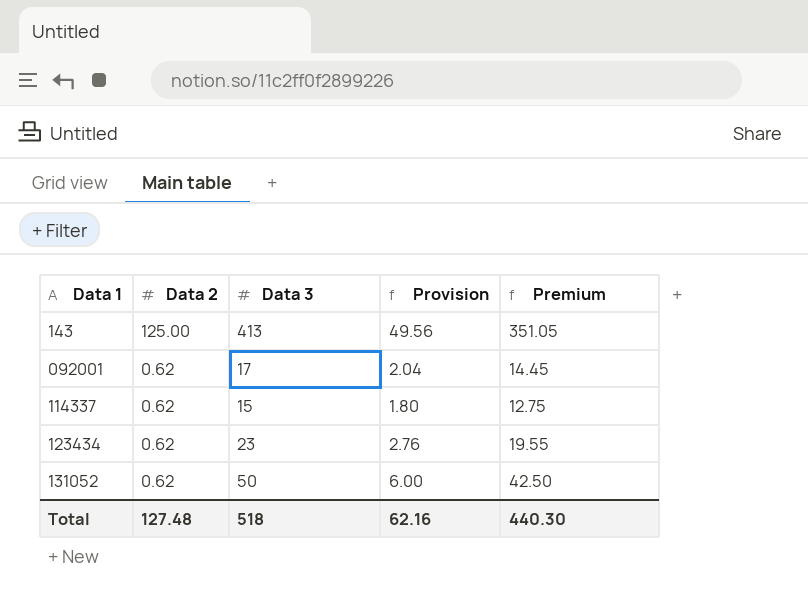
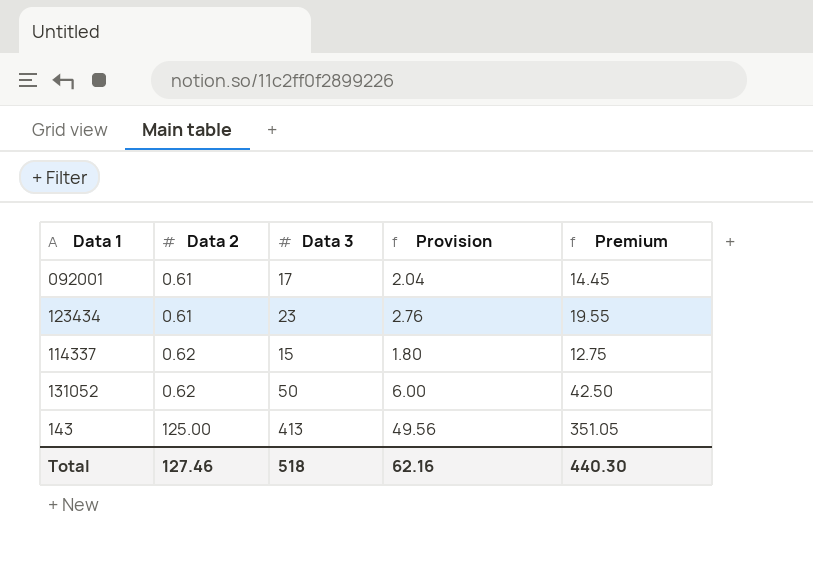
row order: Data 1 ascending -> Data 2 ascending
092001 | Data 2: 0.62 -> 0.61
123434 | Data 2: 0.62 -> 0.61
Total | Data 2: 127.48 -> 127.46

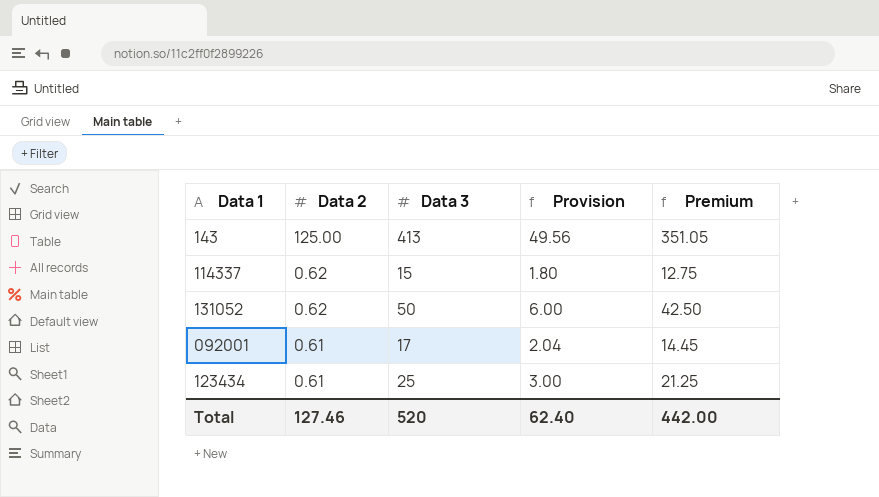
row order: Data 2 ascending -> Data 2 descending
123434 | Data 3: 23 -> 25
123434 | Provision: 2.76 -> 3.00
123434 | Premium: 19.55 -> 21.25
Total | Data 3: 518 -> 520
Total | Provision: 62.16 -> 62.40
Total | Premium: 440.30 -> 442.00

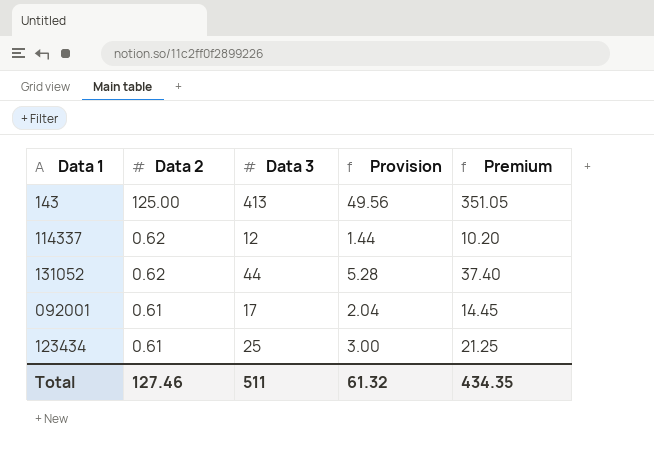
114337 | Data 3: 15 -> 12
114337 | Provision: 1.80 -> 1.44
114337 | Premium: 12.75 -> 10.20
131052 | Data 3: 50 -> 44
131052 | Provision: 6.00 -> 5.28
131052 | Premium: 42.50 -> 37.40
Total | Data 3: 520 -> 511
Total | Provision: 62.40 -> 61.32
Total | Premium: 442.00 -> 434.35

